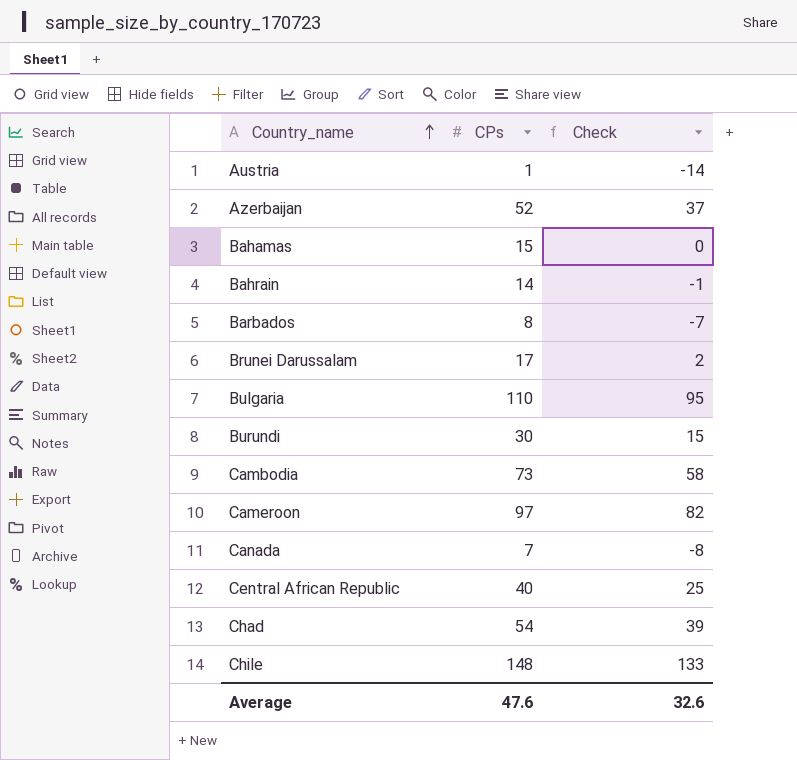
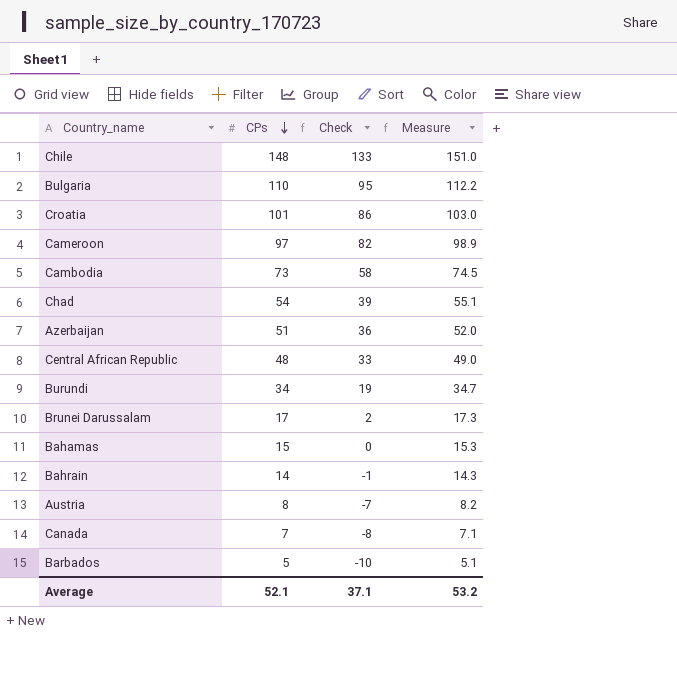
row order: Country_name ascending -> CPs descending
column Measure | formula: none -> [CPs] * 1.02
row Croatia: none -> 101 | 86 | 103.0
Azerbaijan | CPs: 52 -> 51
Azerbaijan | Check: 37 -> 36
Central African Republic | CPs: 40 -> 48
Central African Republic | Check: 25 -> 33
Burundi | CPs: 30 -> 34
Burundi | Check: 15 -> 19
Austria | CPs: 1 -> 8
Austria | Check: -14 -> -7
Barbados | CPs: 8 -> 5
Barbados | Check: -7 -> -10
Average | CPs: 47.6 -> 52.1
Average | Check: 32.6 -> 37.1

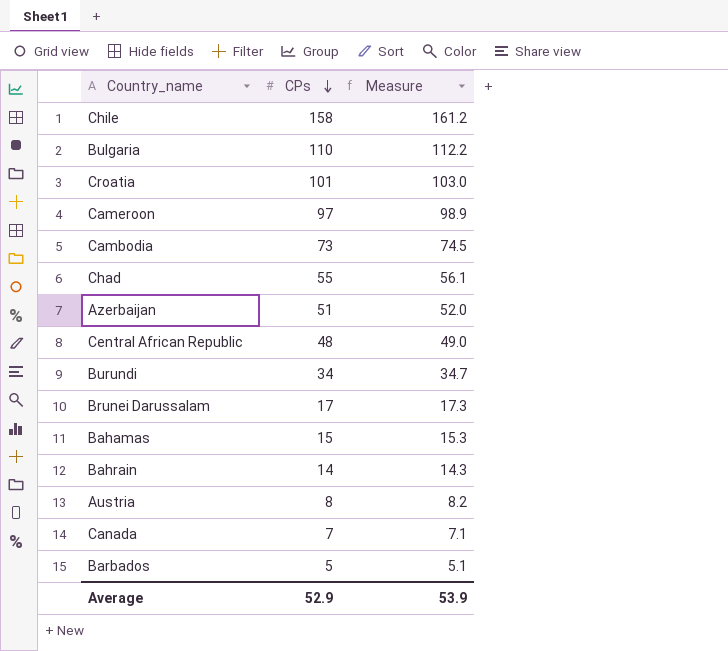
column Check | formula: [CPs] - 15 -> none
Chile | CPs: 148 -> 158
Chile | Measure: 151.0 -> 161.2
Chad | CPs: 54 -> 55
Chad | Measure: 55.1 -> 56.1
Average | CPs: 52.1 -> 52.9
Average | Measure: 53.2 -> 53.9

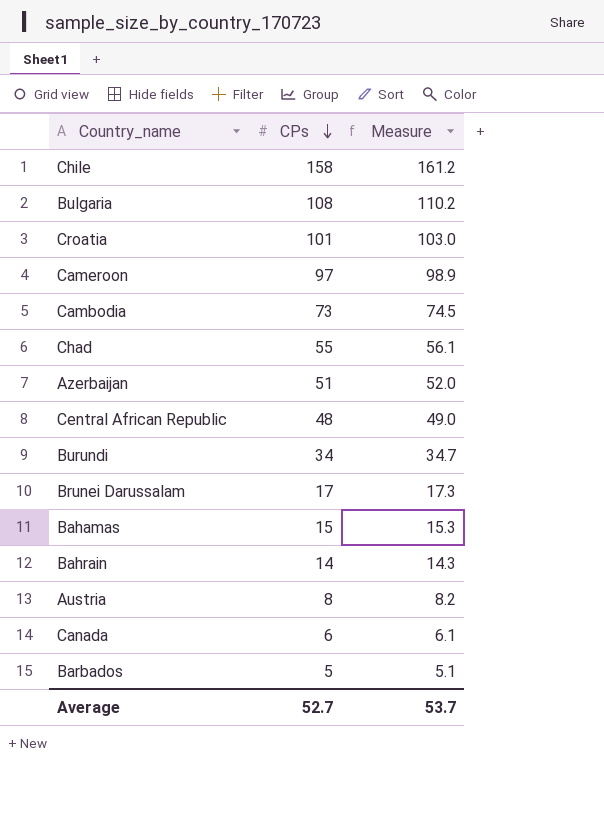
Bulgaria | CPs: 110 -> 108
Bulgaria | Measure: 112.2 -> 110.2
Canada | CPs: 7 -> 6
Canada | Measure: 7.1 -> 6.1
Average | CPs: 52.9 -> 52.7
Average | Measure: 53.9 -> 53.7

